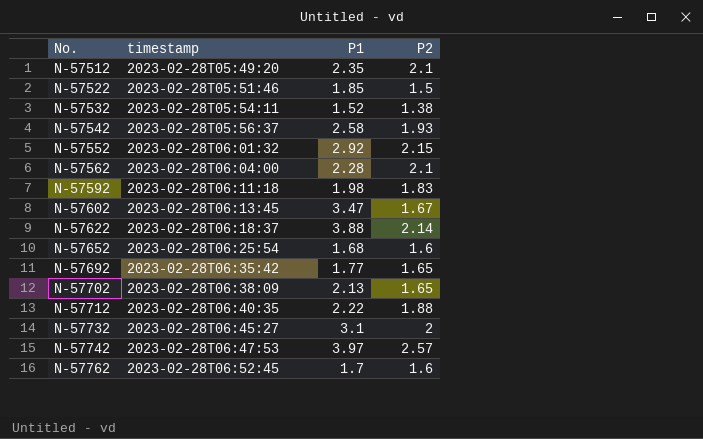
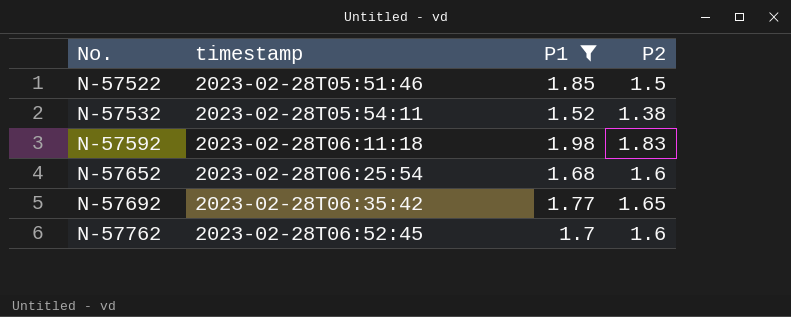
filter: none -> P1 <= 1.98

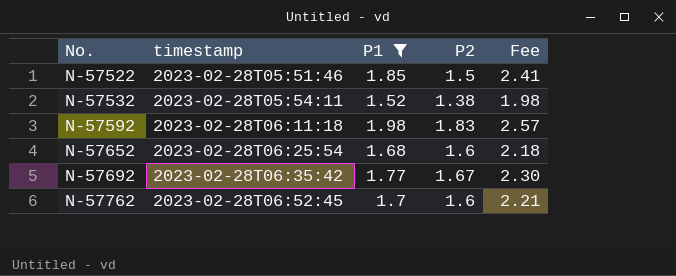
column Fee | formula: none -> [P1] * 1.3
N-57692 | P2: 1.65 -> 1.67

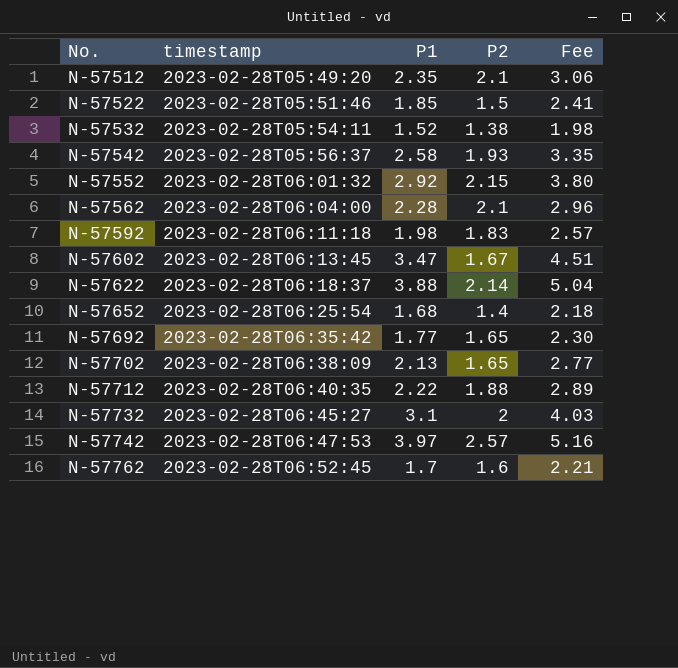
filter: P1 <= 1.98 -> none
N-57652 | P2: 1.6 -> 1.4
N-57692 | P2: 1.67 -> 1.65

